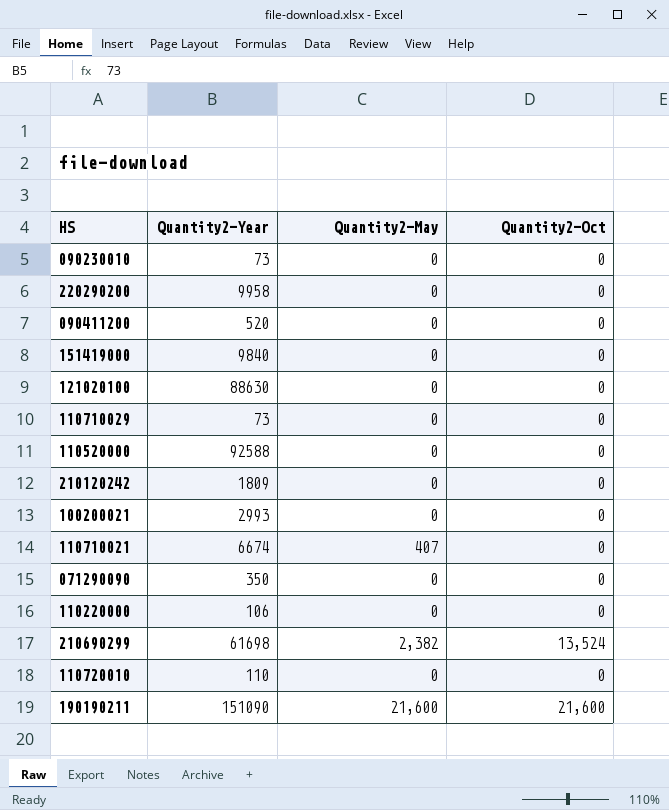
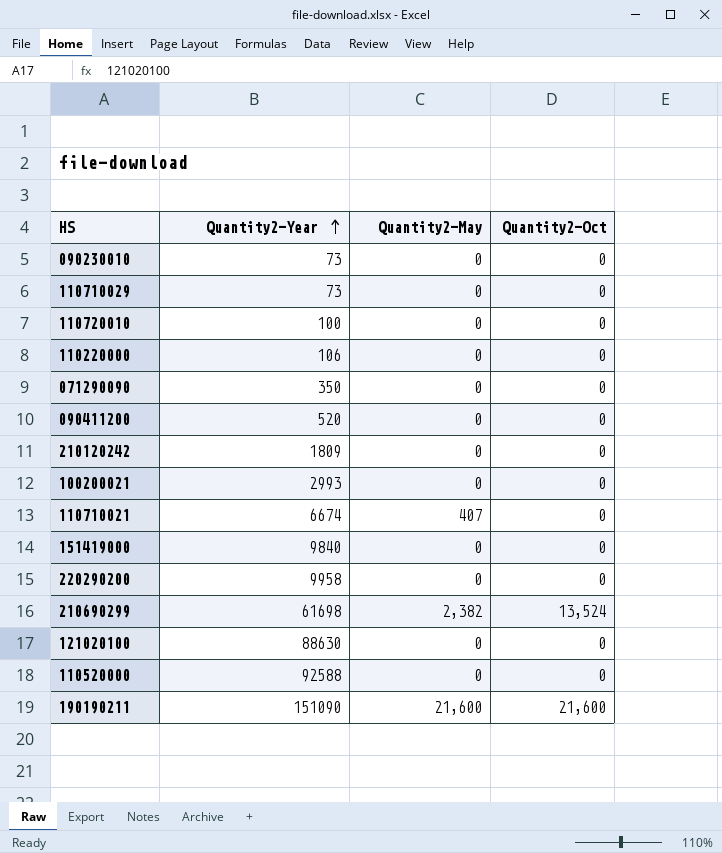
row order: none -> Quantity2-Year ascending
110720010 | Quantity2-Year: 110 -> 100

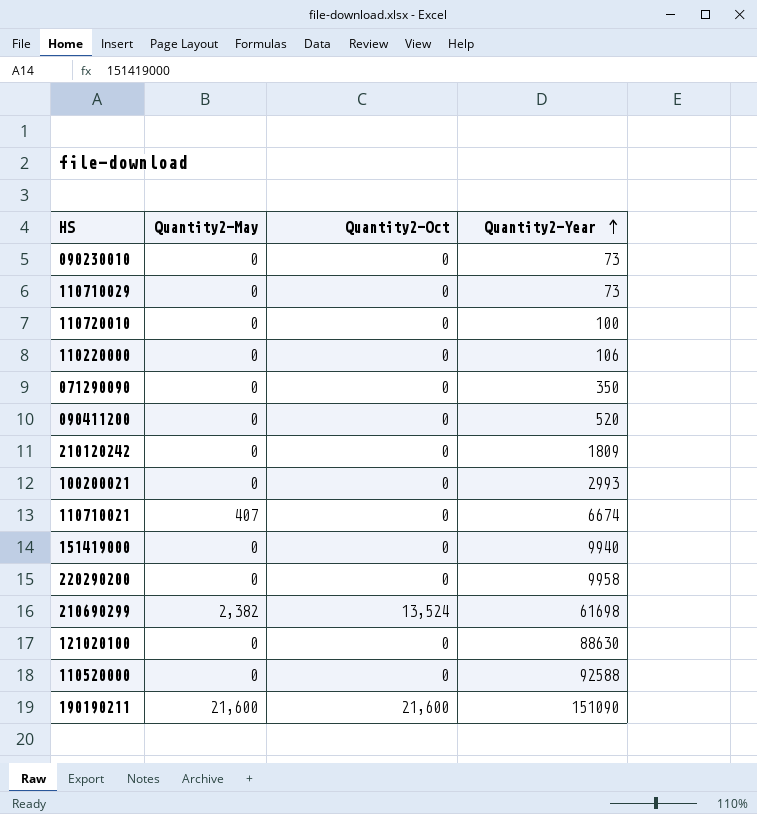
column Quantity2-Year | position: 2 -> 4
151419000 | Quantity2-Year: 9840 -> 9940

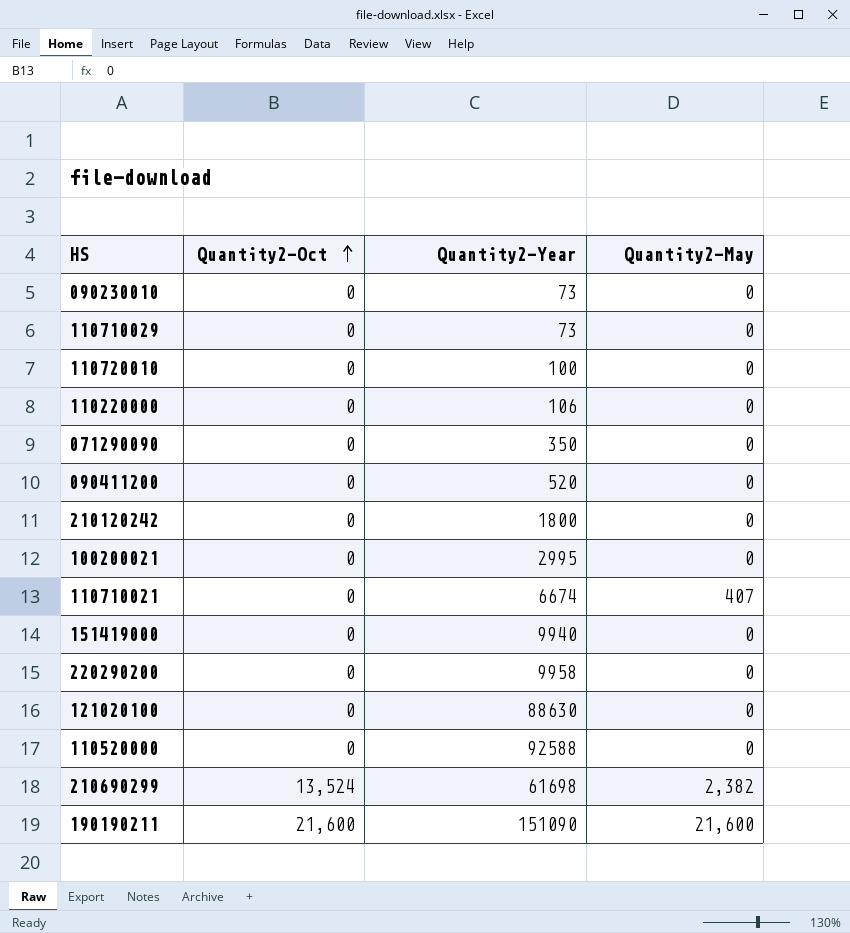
row order: Quantity2-Year ascending -> Quantity2-Oct ascending
column Quantity2-May | position: 2 -> 4
210120242 | Quantity2-Year: 1809 -> 1800
100200021 | Quantity2-Year: 2993 -> 2995

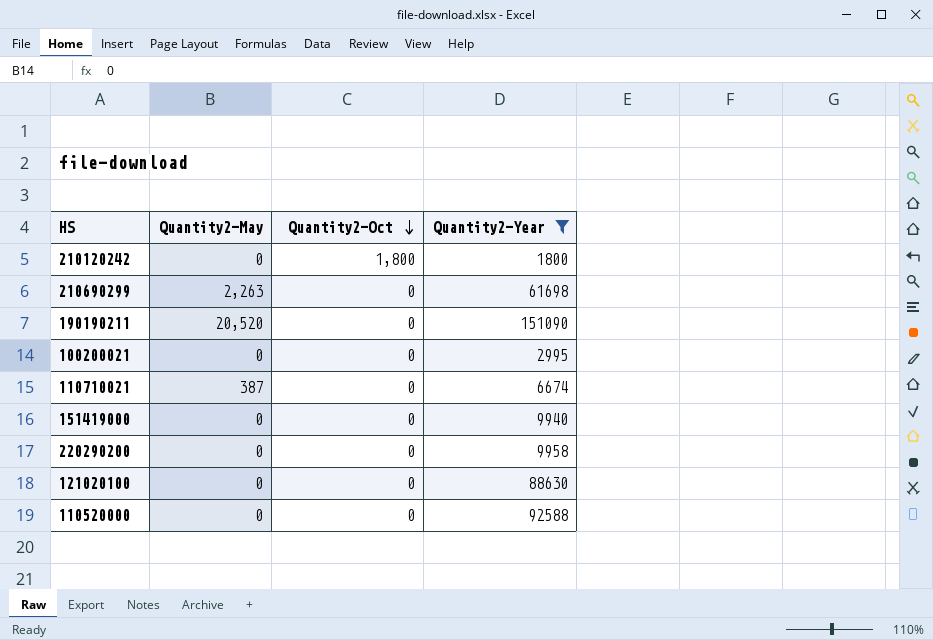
filter: none -> Quantity2-Year >= 1800
row order: Quantity2-Oct ascending -> Quantity2-Oct descending
column Quantity2-May | position: 4 -> 2
210120242 | Quantity2-Oct: 0 -> 1,800
210690299 | Quantity2-May: 2,382 -> 2,263
210690299 | Quantity2-Oct: 13,524 -> 0
190190211 | Quantity2-May: 21,600 -> 20,520
190190211 | Quantity2-Oct: 21,600 -> 0
110710021 | Quantity2-May: 407 -> 387

